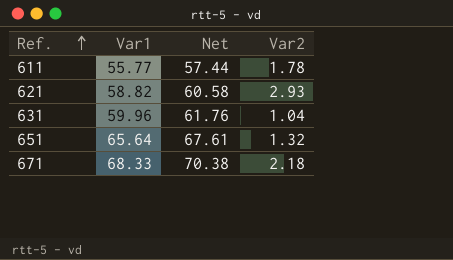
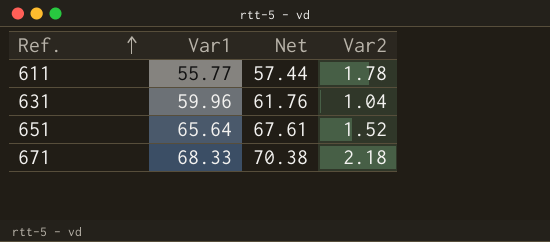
row 621: 58.82 | 60.58 | 2.93 -> none
651 | Var2: 1.32 -> 1.52

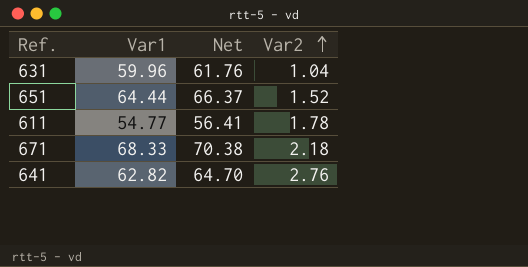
row order: Ref. ascending -> Var2 ascending
651 | Var1: 65.64 -> 64.44
651 | Net: 67.61 -> 66.37
611 | Var1: 55.77 -> 54.77
611 | Net: 57.44 -> 56.41
row 641: none -> 62.82 | 64.70 | 2.76

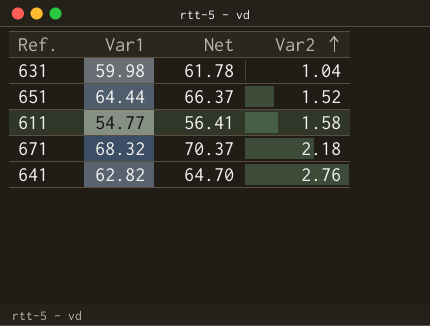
631 | Var1: 59.96 -> 59.98
631 | Net: 61.76 -> 61.78
611 | Var2: 1.78 -> 1.58
671 | Var1: 68.33 -> 68.32
671 | Net: 70.38 -> 70.37

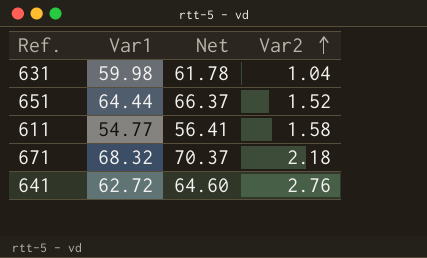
641 | Var1: 62.82 -> 62.72
641 | Net: 64.70 -> 64.60

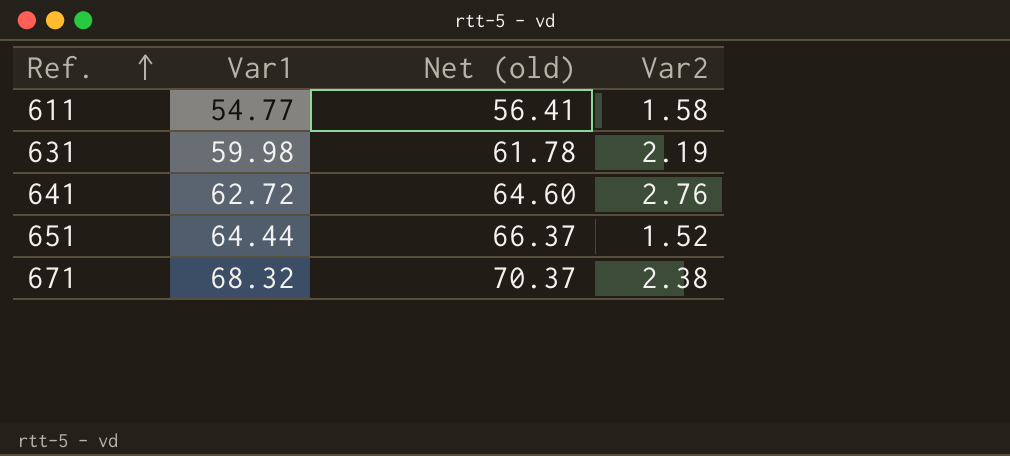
row order: Var2 ascending -> Ref. ascending
column name: Net -> Net (old)
631 | Var2: 1.04 -> 2.19
671 | Var2: 2.18 -> 2.38

